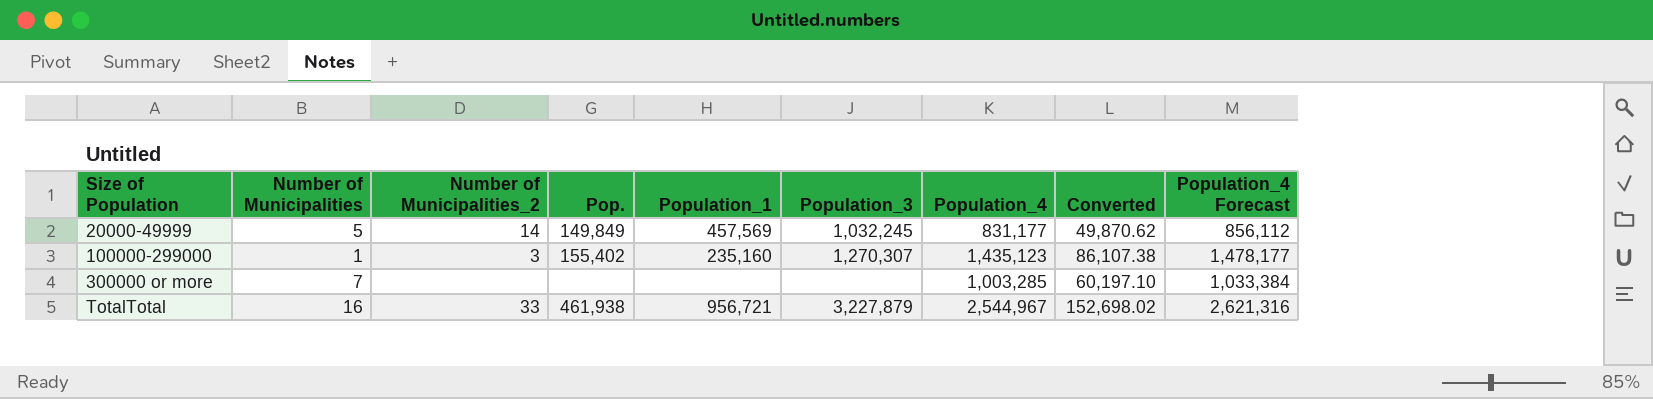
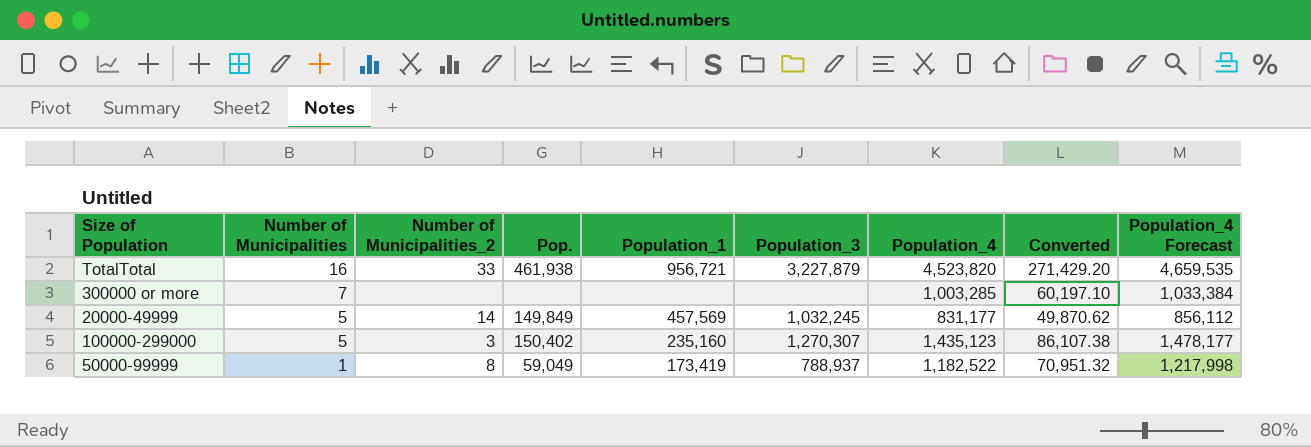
row order: Size of Population ascending -> Number of Municipalities descending
TotalTotal | Population_4: 2,544,967 -> 4,523,820
TotalTotal | Converted: 152,698.02 -> 271,429.20
TotalTotal | Population_4 Forecast: 2,621,316 -> 4,659,535
100000-299000 | Number of Municipalities: 1 -> 5
100000-299000 | Pop.: 155,402 -> 150,402
row 50000-99999: none -> 1 | 8 | 59,049 | 173,419 | 788,937 | 1,182,522 | 70,951.32 | 1,217,998

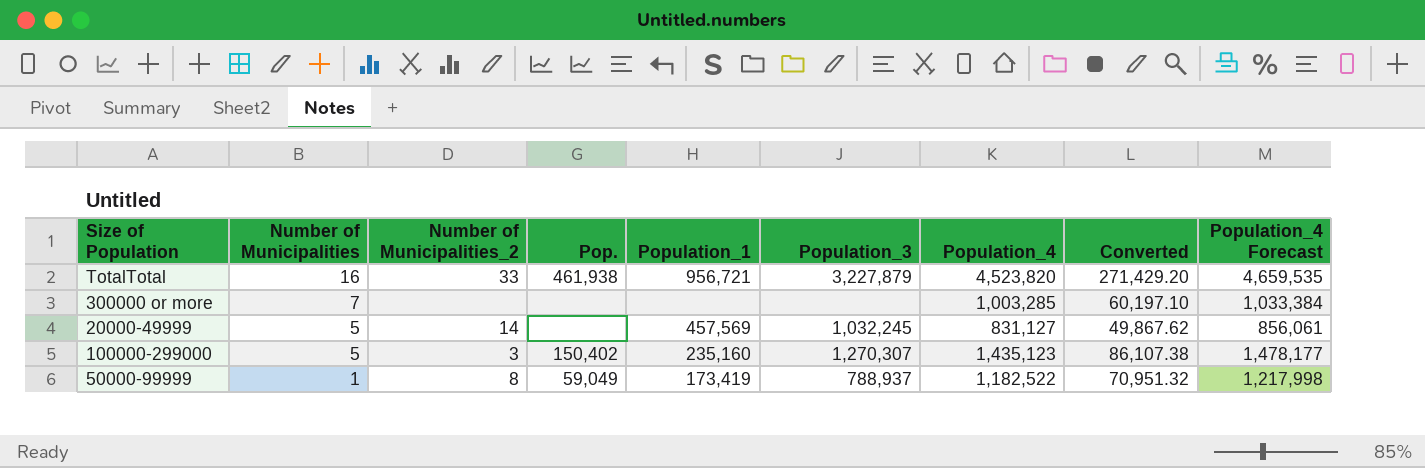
20000-49999 | Pop.: 149,849 -> none
20000-49999 | Population_4: 831,177 -> 831,127
20000-49999 | Converted: 49,870.62 -> 49,867.62
20000-49999 | Population_4 Forecast: 856,112 -> 856,061

